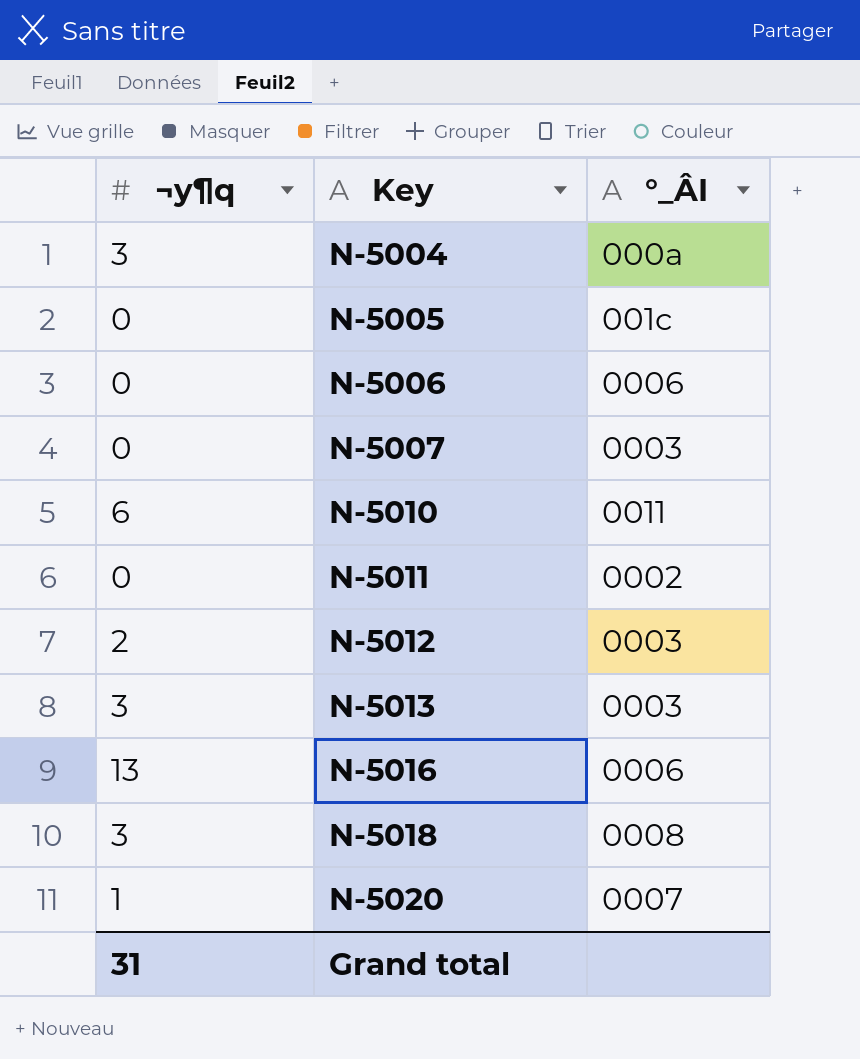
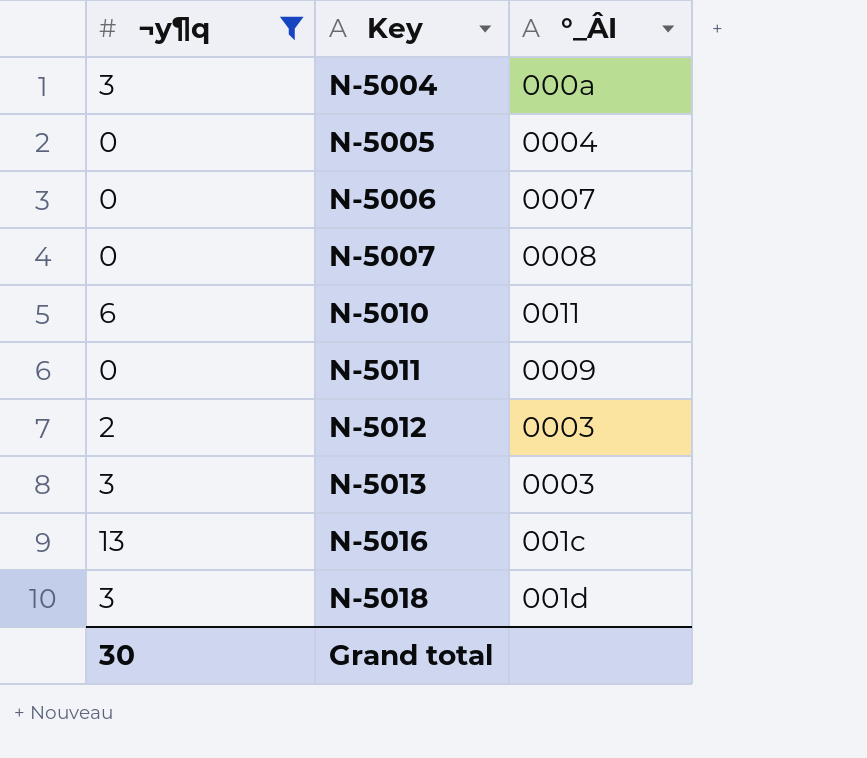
filter: none -> ¬y¶q != 1
N-5005 | °_ÂI: 001c -> 0004
N-5006 | °_ÂI: 0006 -> 0007
N-5007 | °_ÂI: 0003 -> 0008
N-5011 | °_ÂI: 0002 -> 0009
N-5016 | °_ÂI: 0006 -> 001c
N-5018 | °_ÂI: 0008 -> 001d
Grand total | ¬y¶q: 31 -> 30

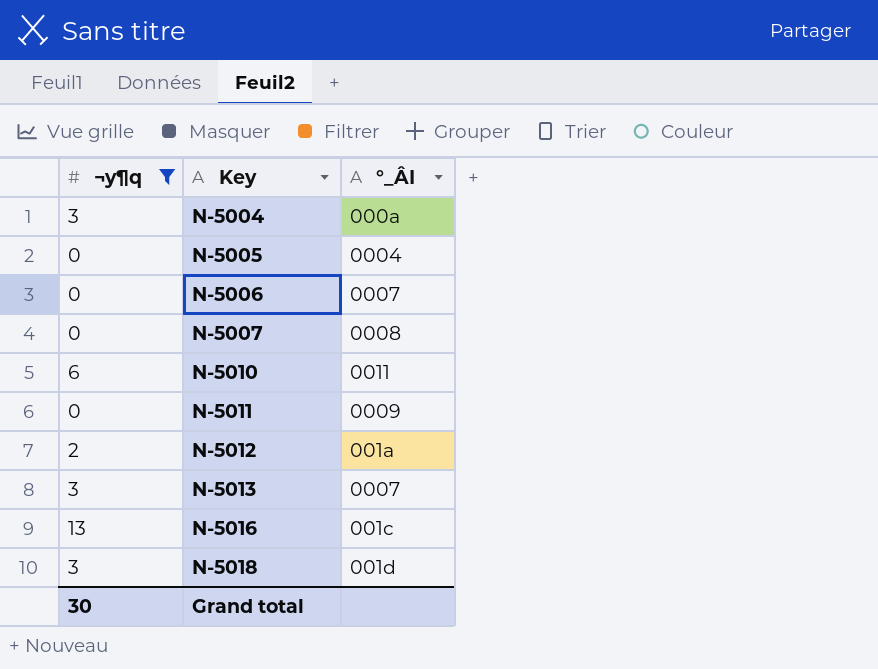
N-5012 | °_ÂI: 0003 -> 001a
N-5013 | °_ÂI: 0003 -> 0007

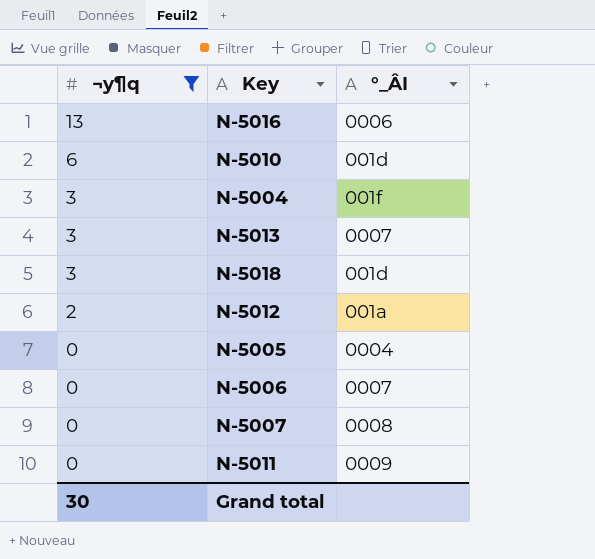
row order: Key ascending -> ¬y¶q descending
N-5016 | °_ÂI: 001c -> 0006
N-5010 | °_ÂI: 0011 -> 001d
N-5004 | °_ÂI: 000a -> 001f

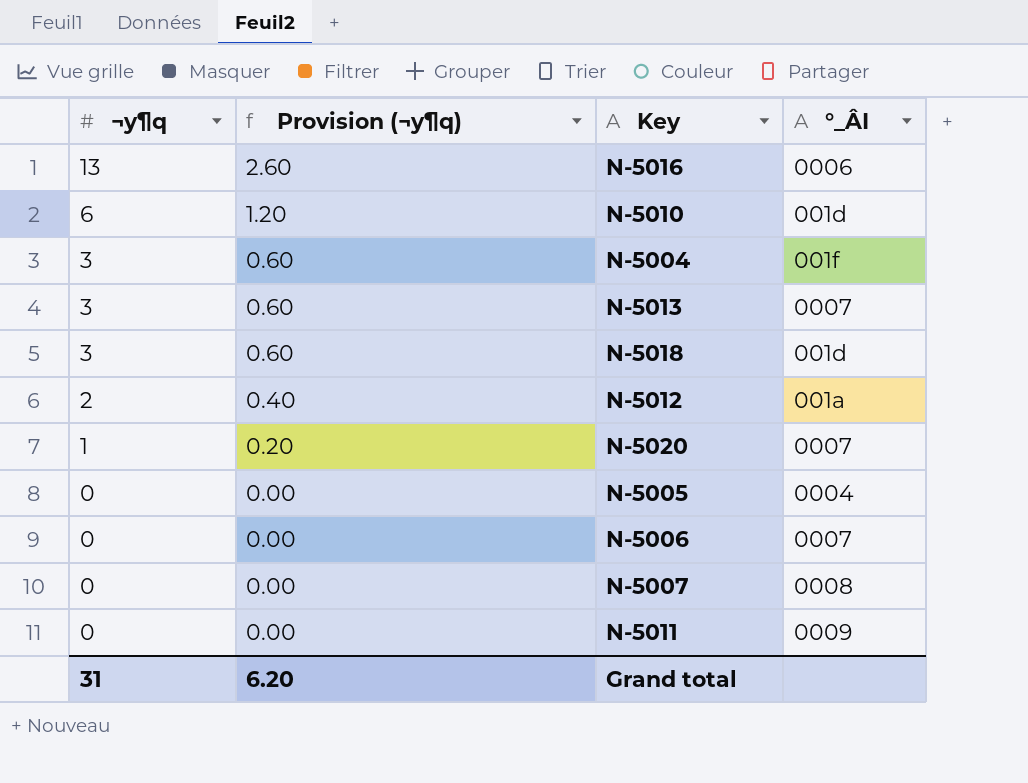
filter: ¬y¶q != 1 -> none
column Provision (¬y¶q) | formula: none -> [¬y¶q] * 0.2
Grand total | ¬y¶q: 30 -> 31

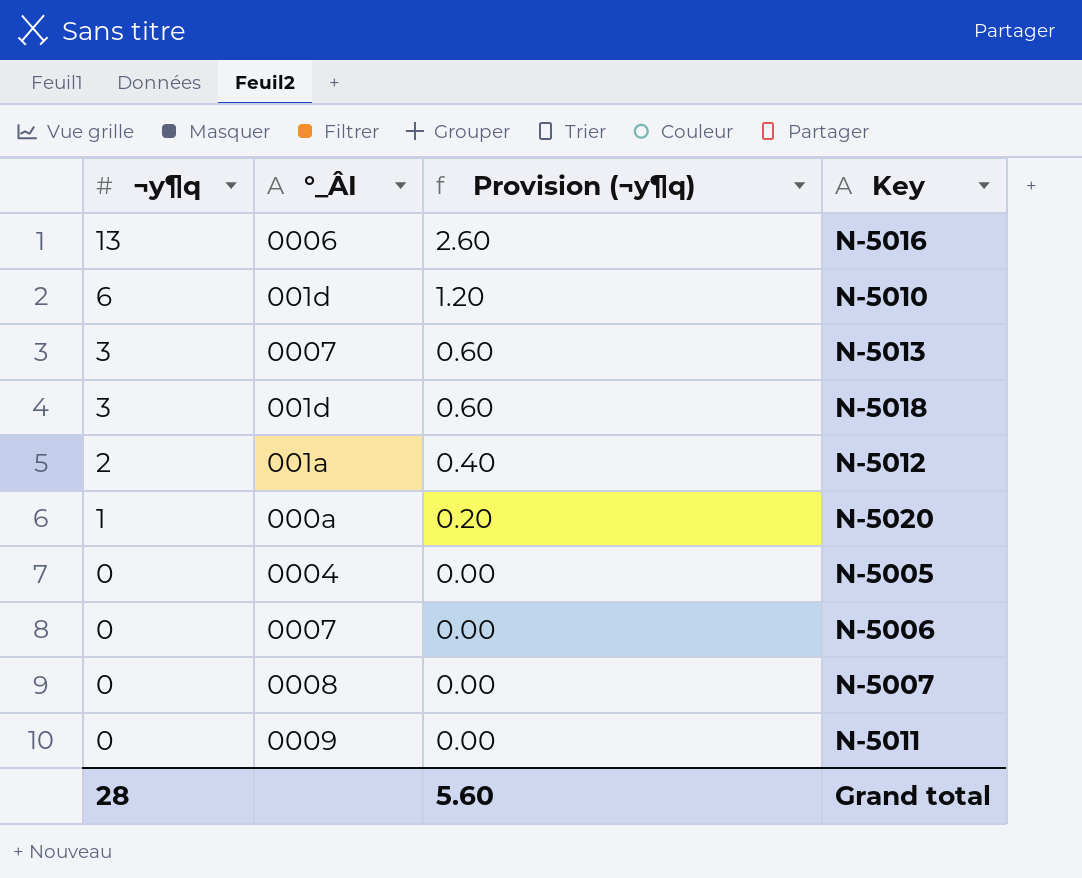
column °_ÂI | position: 4 -> 2
row N-5004: 3 | 0.60 | 001f -> none
N-5020 | °_ÂI: 0007 -> 000a
Grand total | ¬y¶q: 31 -> 28
Grand total | Provision (¬y¶q): 6.20 -> 5.60

